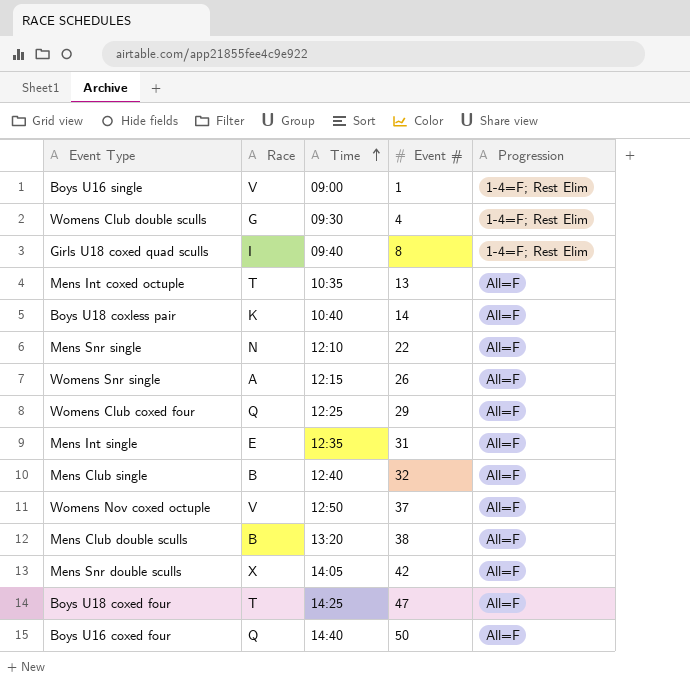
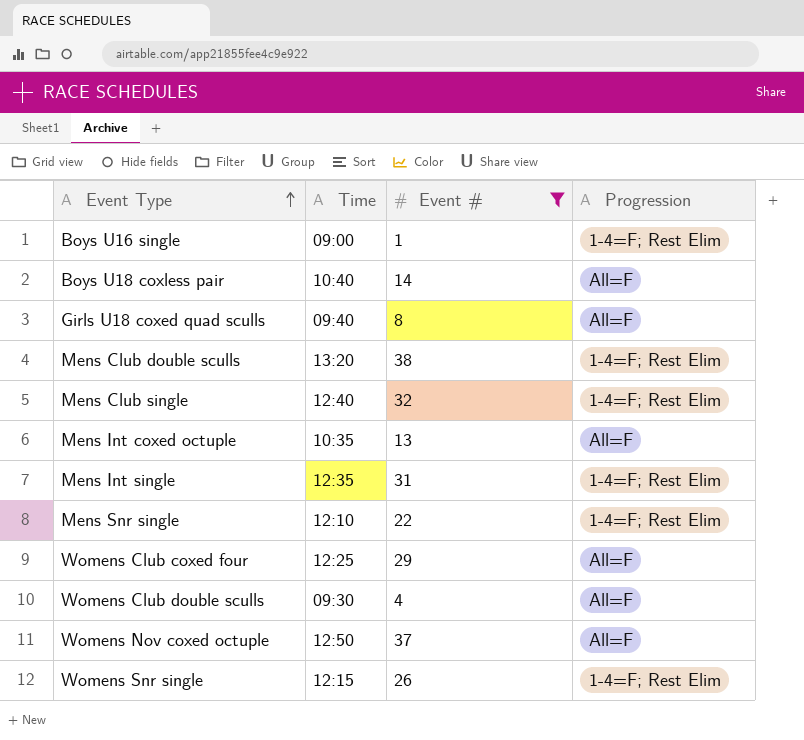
filter: none -> Event # <= 38
row order: Time ascending -> Event Type ascending
column Race | position: 2 -> none
Girls U18 coxed quad sculls | Progression: 1-4=F; Rest Elim -> All=F
Mens Club double sculls | Progression: All=F -> 1-4=F; Rest Elim
Mens Club single | Progression: All=F -> 1-4=F; Rest Elim
Mens Int single | Progression: All=F -> 1-4=F; Rest Elim
Mens Snr single | Progression: All=F -> 1-4=F; Rest Elim
Womens Club double sculls | Progression: 1-4=F; Rest Elim -> All=F
Womens Snr single | Progression: All=F -> 1-4=F; Rest Elim

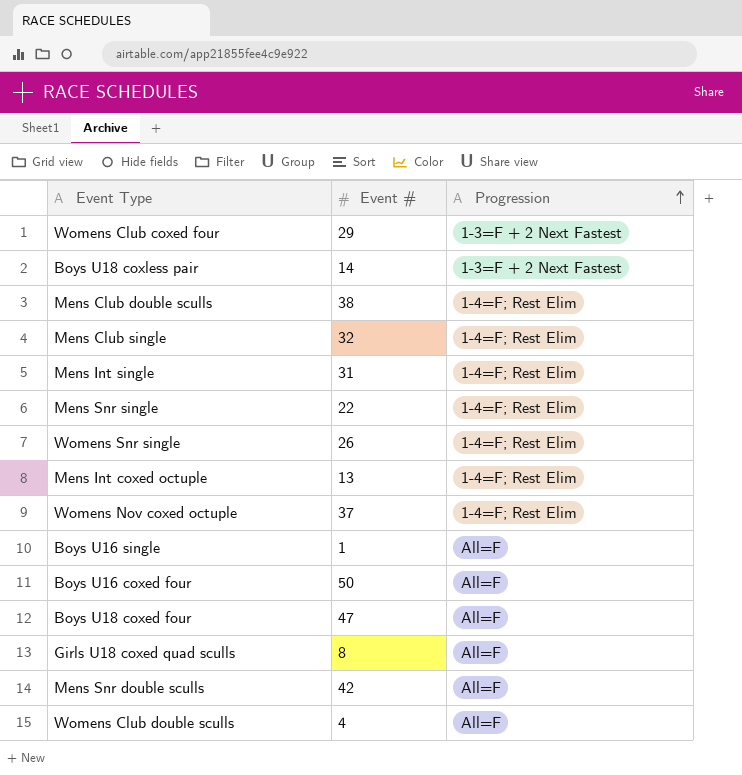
filter: Event # <= 38 -> none
row order: Event Type ascending -> Progression ascending
column Time | position: 2 -> none
Womens Club coxed four | Progression: All=F -> 1-3=F + 2 Next Fastest
Boys U18 coxless pair | Progression: All=F -> 1-3=F + 2 Next Fastest
Mens Int coxed octuple | Progression: All=F -> 1-4=F; Rest Elim
Womens Nov coxed octuple | Progression: All=F -> 1-4=F; Rest Elim
Boys U16 single | Progression: 1-4=F; Rest Elim -> All=F

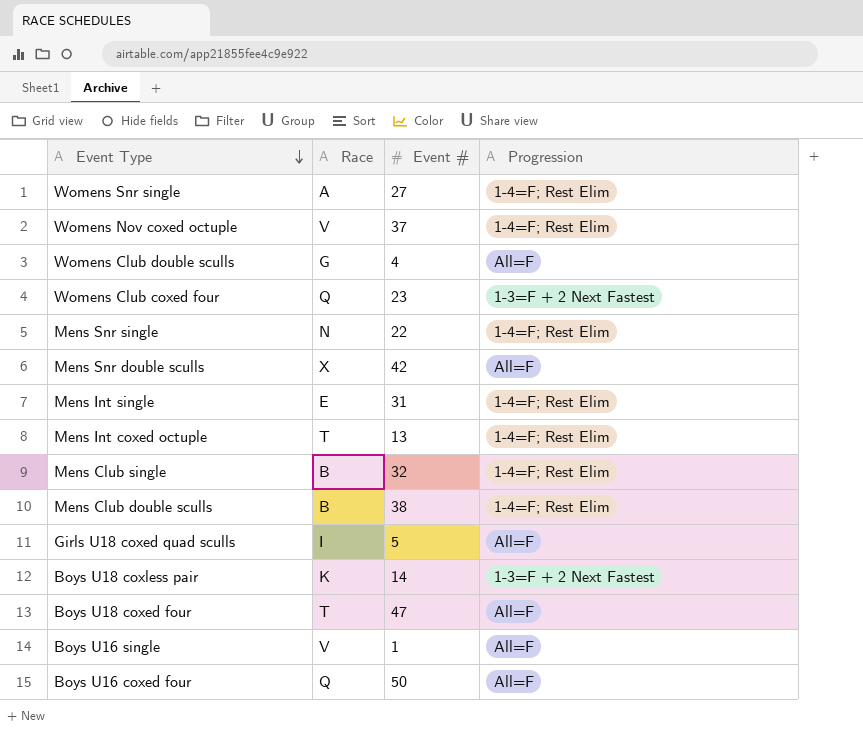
row order: Progression ascending -> Event Type descending
column Race | position: none -> 2
Womens Snr single | Event #: 26 -> 27
Womens Club coxed four | Event #: 29 -> 23
Girls U18 coxed quad sculls | Event #: 8 -> 5

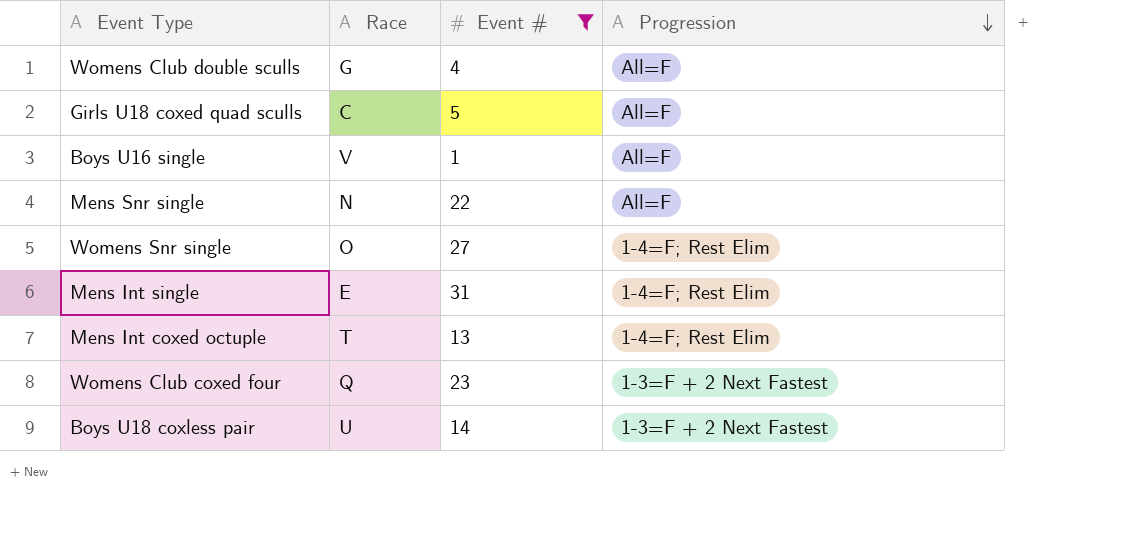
filter: none -> Event # <= 31
row order: Event Type descending -> Progression descending
Girls U18 coxed quad sculls | Race: I -> C
Mens Snr single | Progression: 1-4=F; Rest Elim -> All=F
Womens Snr single | Race: A -> O
Boys U18 coxless pair | Race: K -> U

